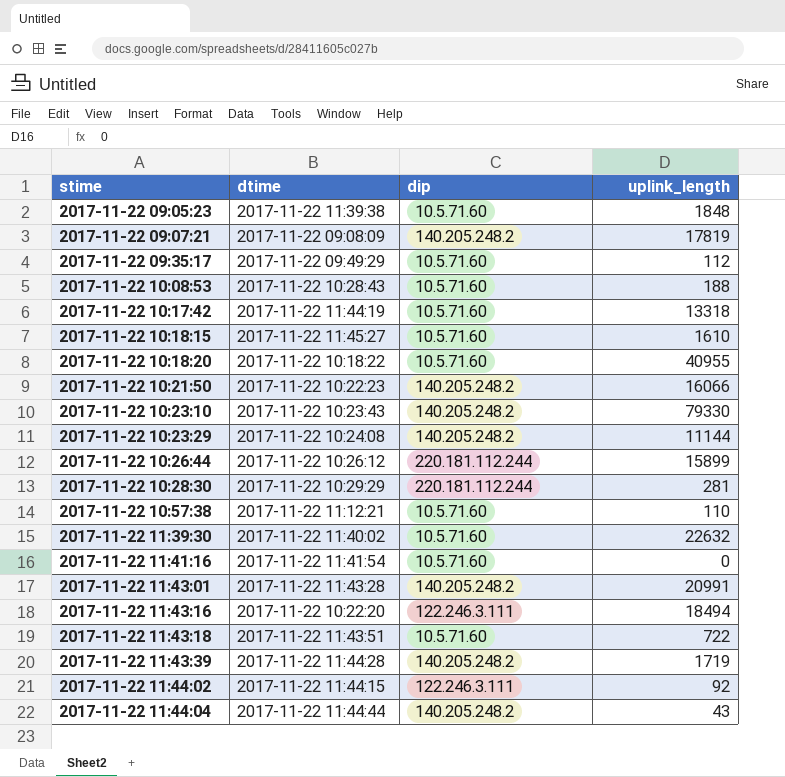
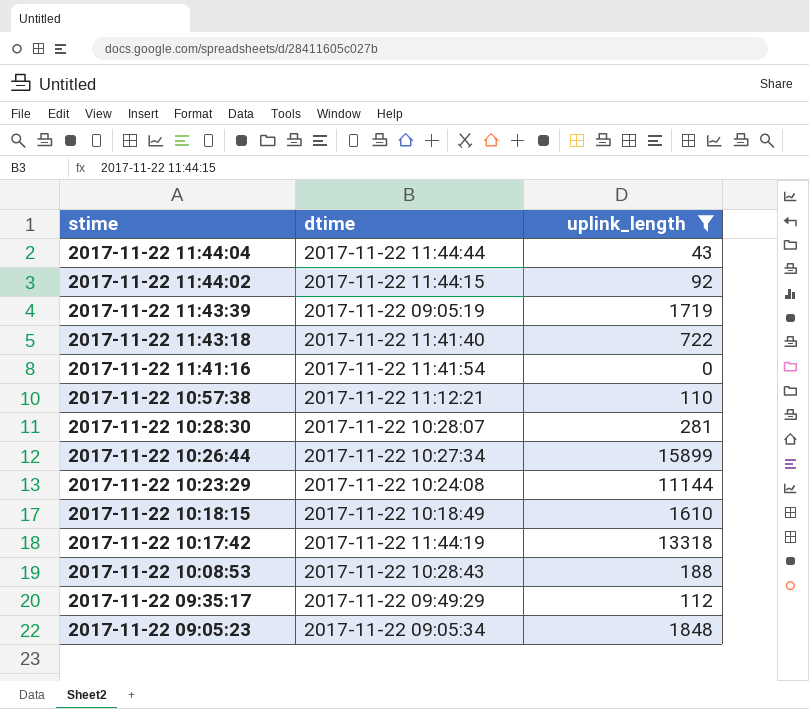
filter: none -> uplink_length <= 15899
row order: stime ascending -> stime descending
column dip | position: 3 -> none
2017-11-22 11:43:39 | dtime: 2017-11-22 11:44:28 -> 2017-11-22 09:05:19
2017-11-22 11:43:18 | dtime: 2017-11-22 11:43:51 -> 2017-11-22 11:41:40
2017-11-22 10:28:30 | dtime: 2017-11-22 10:29:29 -> 2017-11-22 10:28:07
2017-11-22 10:26:44 | dtime: 2017-11-22 10:26:12 -> 2017-11-22 10:27:34
2017-11-22 10:18:15 | dtime: 2017-11-22 11:45:27 -> 2017-11-22 10:18:49
2017-11-22 09:05:23 | dtime: 2017-11-22 11:39:38 -> 2017-11-22 09:05:34

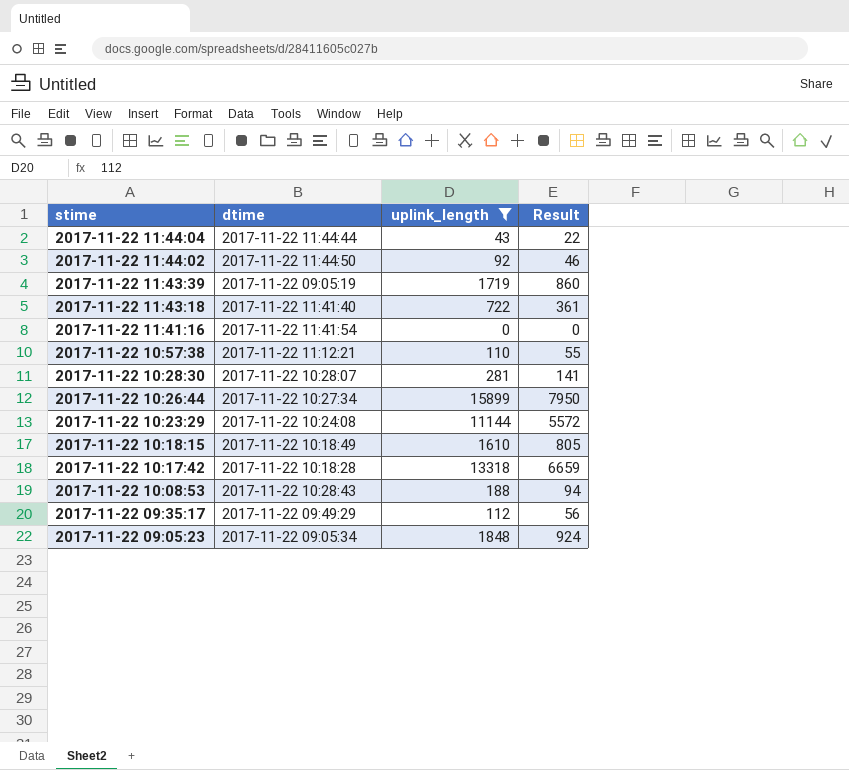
column Result | formula: none -> [uplink_length] * 0.5
2017-11-22 11:44:02 | dtime: 2017-11-22 11:44:15 -> 2017-11-22 11:44:50
2017-11-22 10:17:42 | dtime: 2017-11-22 11:44:19 -> 2017-11-22 10:18:28

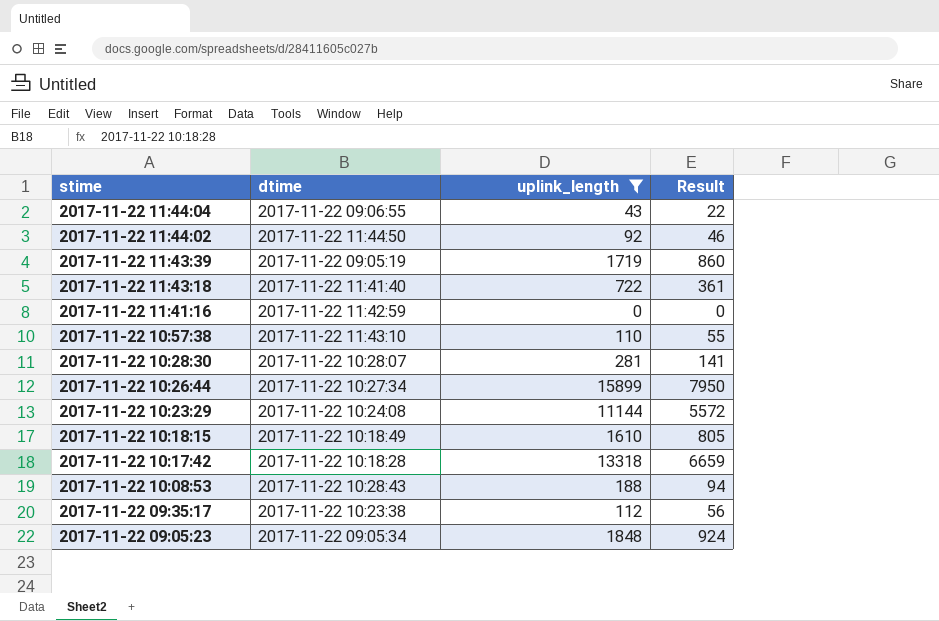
2017-11-22 11:44:04 | dtime: 2017-11-22 11:44:44 -> 2017-11-22 09:06:55
2017-11-22 11:41:16 | dtime: 2017-11-22 11:41:54 -> 2017-11-22 11:42:59
2017-11-22 10:57:38 | dtime: 2017-11-22 11:12:21 -> 2017-11-22 11:43:10
2017-11-22 09:35:17 | dtime: 2017-11-22 09:49:29 -> 2017-11-22 10:23:38

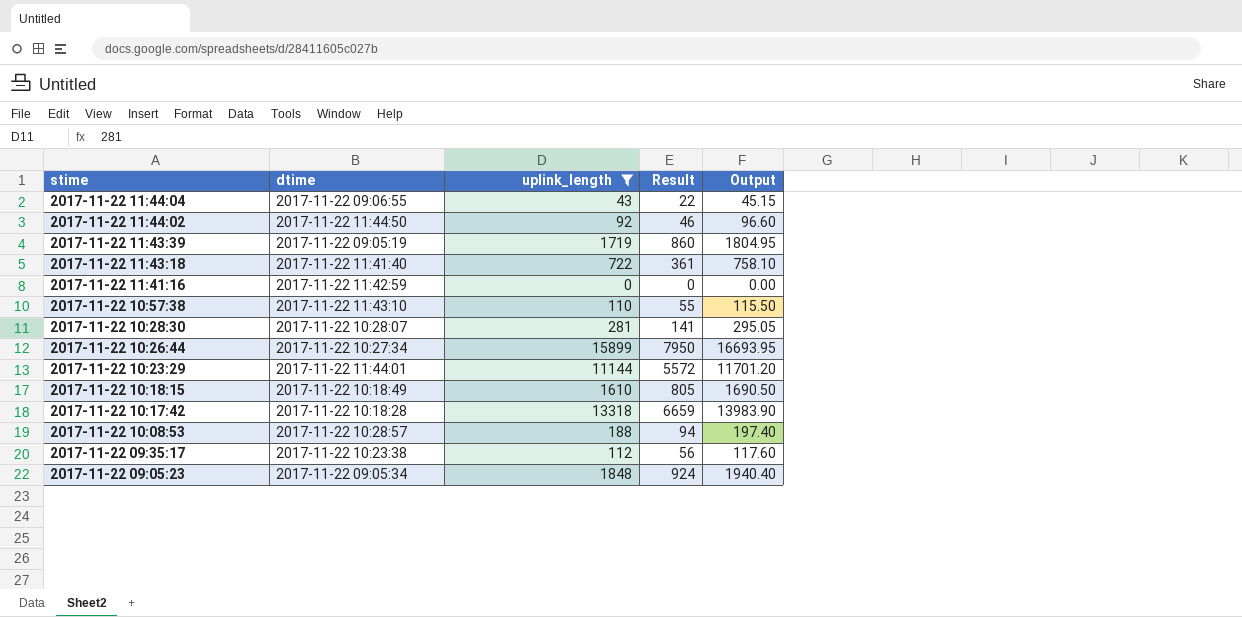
column Output | formula: none -> [uplink_length] * 1.05
2017-11-22 10:23:29 | dtime: 2017-11-22 10:24:08 -> 2017-11-22 11:44:01
2017-11-22 10:08:53 | dtime: 2017-11-22 10:28:43 -> 2017-11-22 10:28:57

